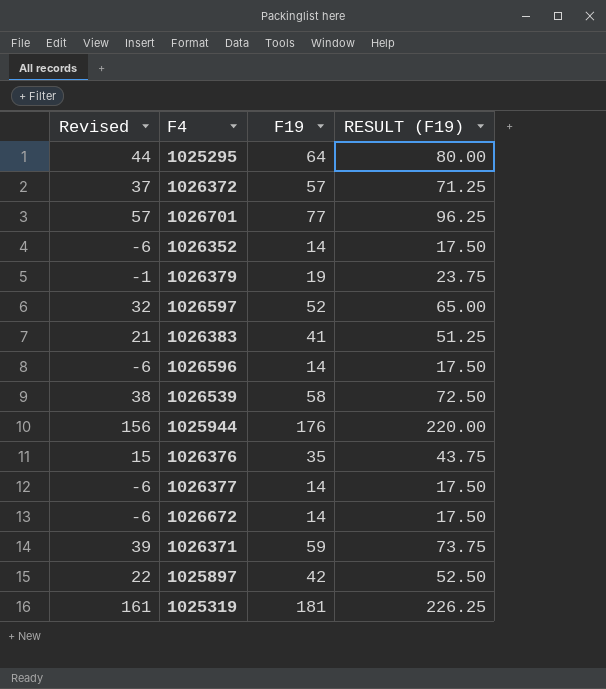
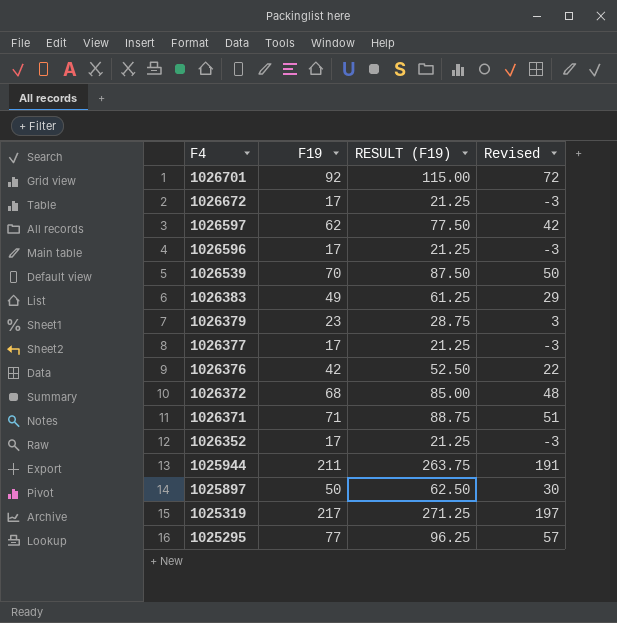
row order: none -> F4 descending
column Revised | position: 1 -> 4
1026701 | F19: 77 -> 92
1026701 | RESULT (F19): 96.25 -> 115.00
1026701 | Revised: 57 -> 72
1026672 | F19: 14 -> 17
1026672 | RESULT (F19): 17.50 -> 21.25
1026672 | Revised: -6 -> -3
1026597 | F19: 52 -> 62
1026597 | RESULT (F19): 65.00 -> 77.50
1026597 | Revised: 32 -> 42
1026596 | F19: 14 -> 17
1026596 | RESULT (F19): 17.50 -> 21.25
1026596 | Revised: -6 -> -3
1026539 | F19: 58 -> 70
1026539 | RESULT (F19): 72.50 -> 87.50
1026539 | Revised: 38 -> 50
1026383 | F19: 41 -> 49
1026383 | RESULT (F19): 51.25 -> 61.25
1026383 | Revised: 21 -> 29
1026379 | F19: 19 -> 23
1026379 | RESULT (F19): 23.75 -> 28.75
1026379 | Revised: -1 -> 3
1026377 | F19: 14 -> 17
1026377 | RESULT (F19): 17.50 -> 21.25
1026377 | Revised: -6 -> -3
1026376 | F19: 35 -> 42
1026376 | RESULT (F19): 43.75 -> 52.50
1026376 | Revised: 15 -> 22
1026372 | F19: 57 -> 68
1026372 | RESULT (F19): 71.25 -> 85.00
1026372 | Revised: 37 -> 48
1026371 | F19: 59 -> 71
1026371 | RESULT (F19): 73.75 -> 88.75
1026371 | Revised: 39 -> 51
1026352 | F19: 14 -> 17
1026352 | RESULT (F19): 17.50 -> 21.25
1026352 | Revised: -6 -> -3
1025944 | F19: 176 -> 211
1025944 | RESULT (F19): 220.00 -> 263.75
1025944 | Revised: 156 -> 191
1025897 | F19: 42 -> 50
1025897 | RESULT (F19): 52.50 -> 62.50
1025897 | Revised: 22 -> 30
1025319 | F19: 181 -> 217
1025319 | RESULT (F19): 226.25 -> 271.25
1025319 | Revised: 161 -> 197
1025295 | F19: 64 -> 77
1025295 | RESULT (F19): 80.00 -> 96.25
1025295 | Revised: 44 -> 57

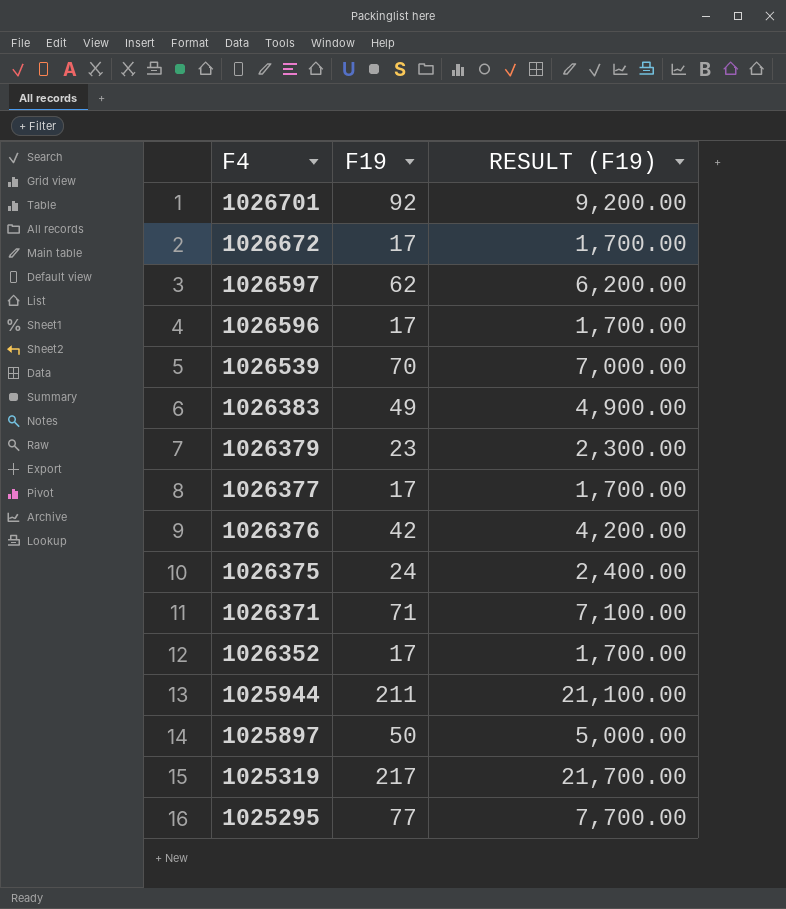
column Revised | formula: [F19] - 20 -> none
column RESULT (F19) | formula: [F19] * 1.25 -> [F19] * 100
row 1026372: 68 | 85.00 | 48 -> none
row 1026375: none -> 24 | 2,400.00

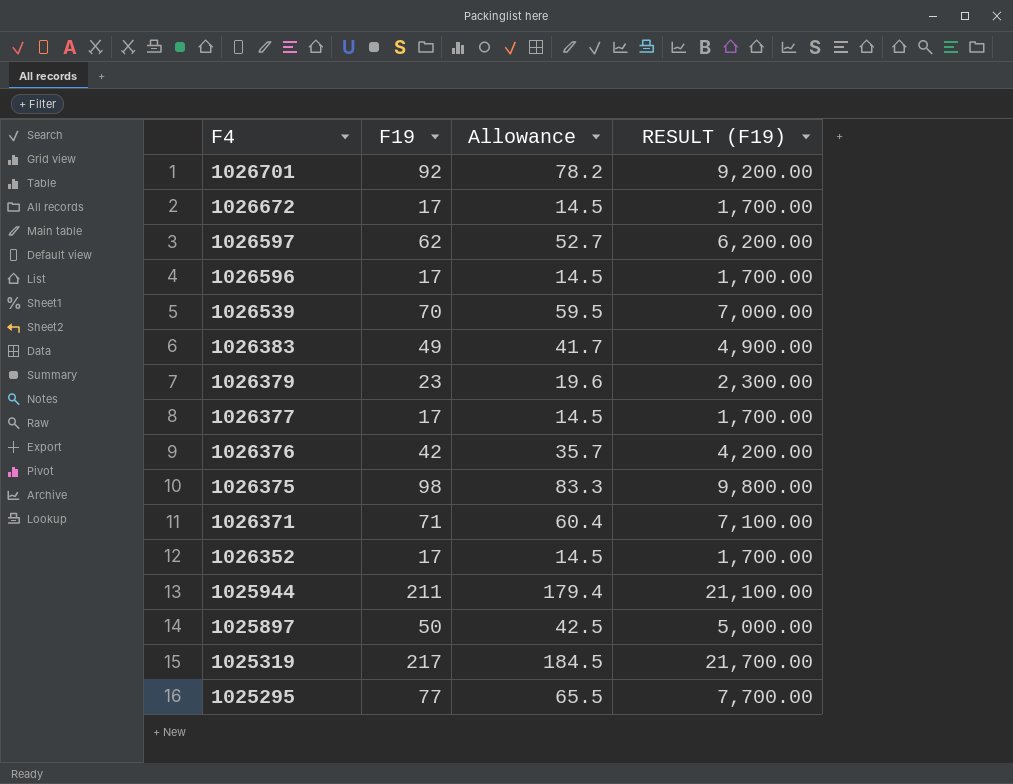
column Allowance | formula: none -> [F19] * 0.85
1026375 | F19: 24 -> 98
1026375 | RESULT (F19): 2,400.00 -> 9,800.00

